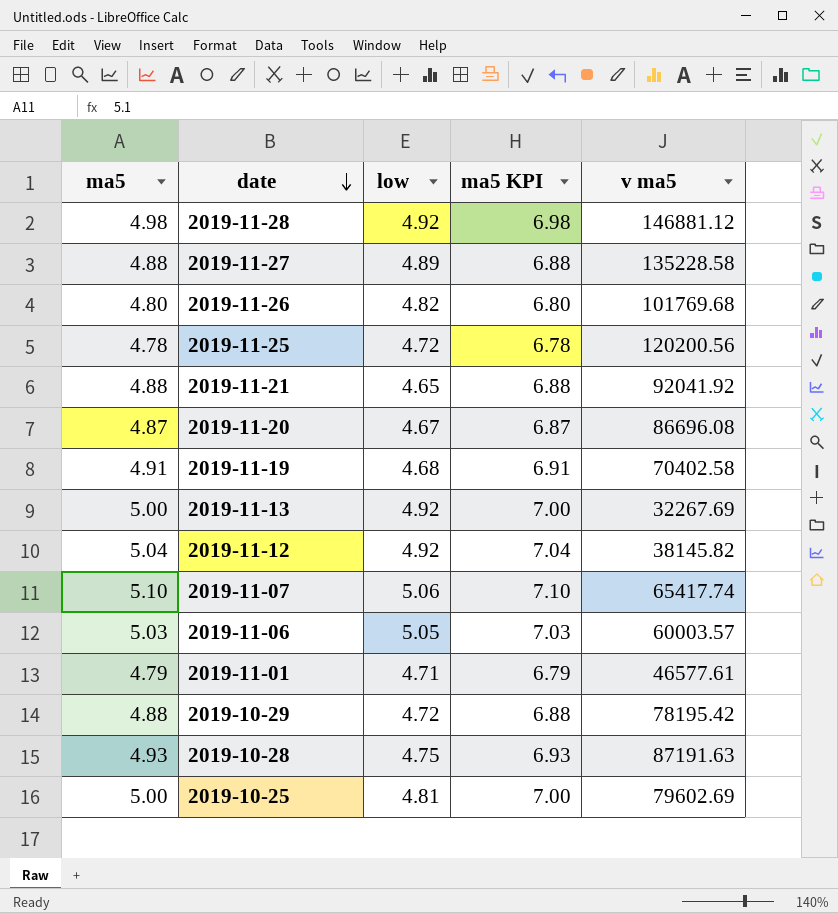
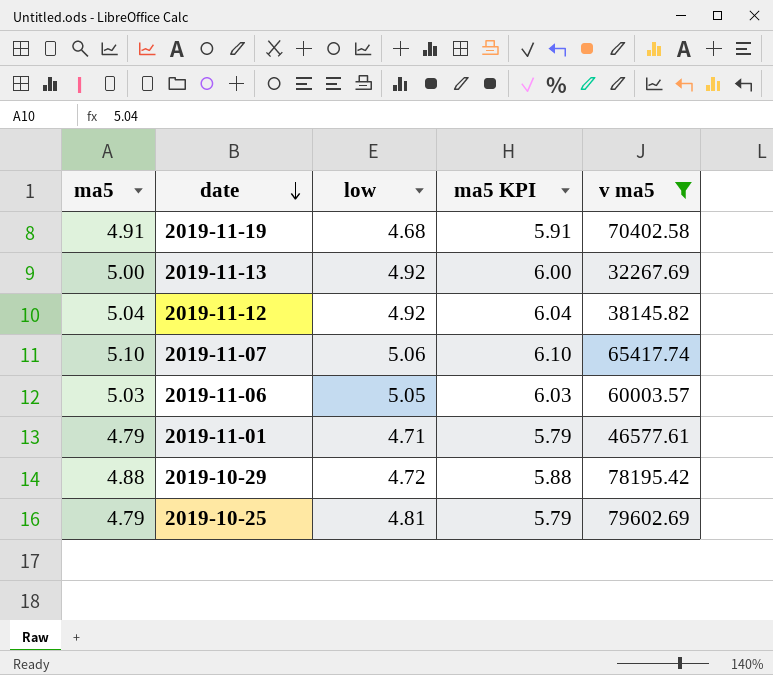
filter: none -> v ma5 <= 79602.69
column ma5 KPI | formula: [ma5] + 2 -> [ma5] + 1
2019-10-25 | ma5: 5.00 -> 4.79

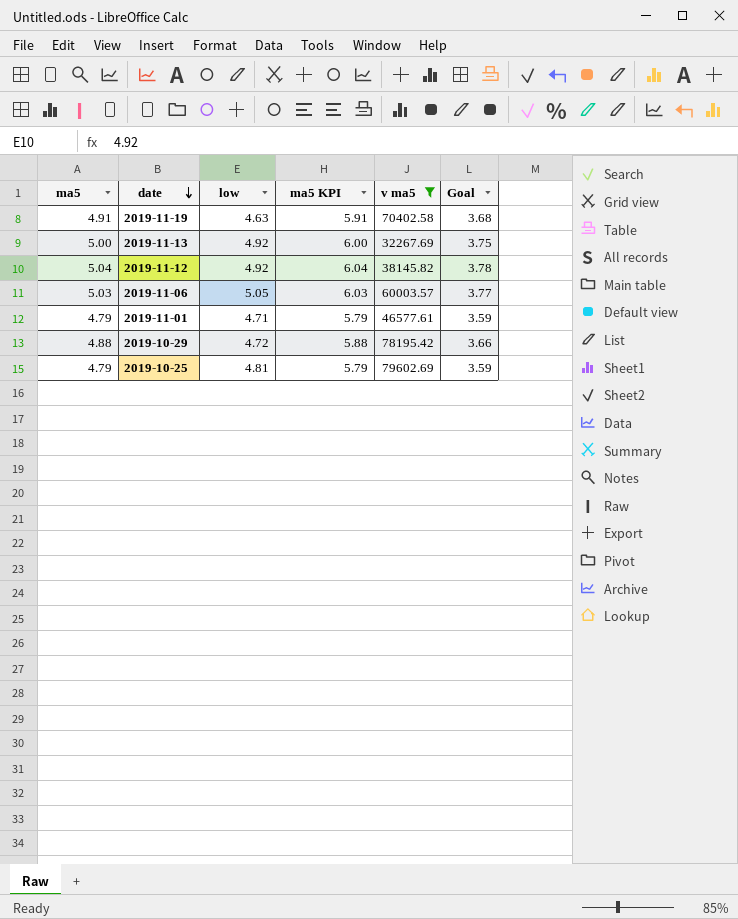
column Goal | formula: none -> [ma5] * 0.75
row 2019-11-07: 5.10 | 5.06 | 6.10 | 65417.74 -> none
2019-11-19 | low: 4.68 -> 4.63

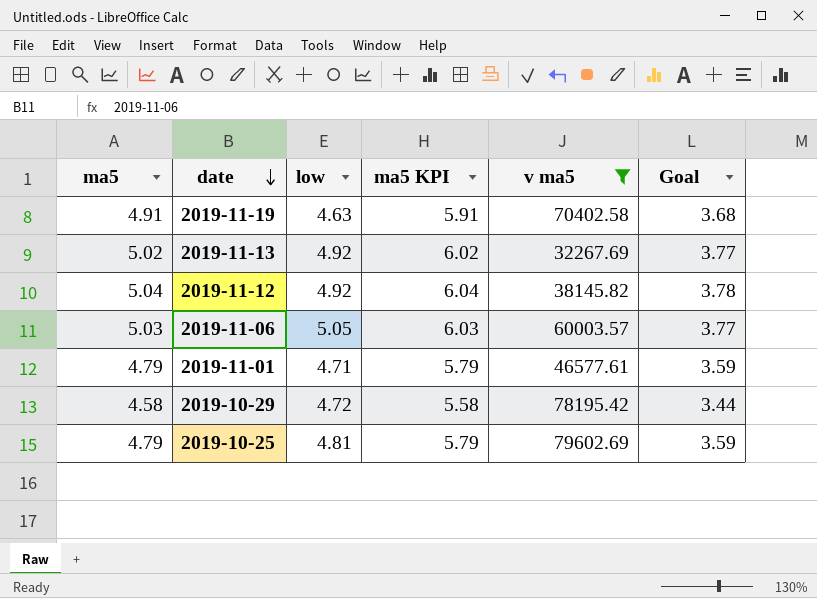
2019-11-13 | ma5: 5.00 -> 5.02
2019-11-13 | ma5 KPI: 6.00 -> 6.02
2019-11-13 | Goal: 3.75 -> 3.77
2019-10-29 | ma5: 4.88 -> 4.58
2019-10-29 | ma5 KPI: 5.88 -> 5.58
2019-10-29 | Goal: 3.66 -> 3.44

